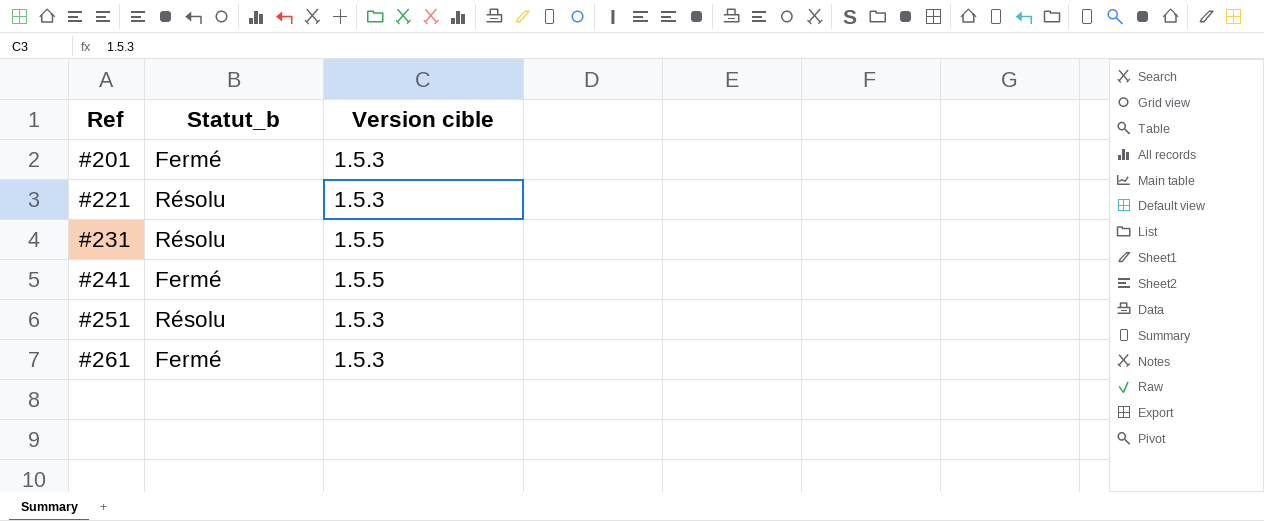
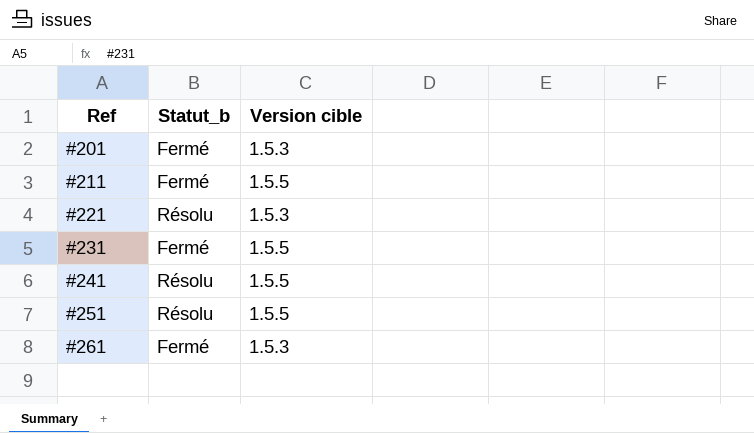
row #211: none -> Fermé | 1.5.5
#231 | Statut_b: Résolu -> Fermé
#241 | Statut_b: Fermé -> Résolu
#251 | Version cible: 1.5.3 -> 1.5.5

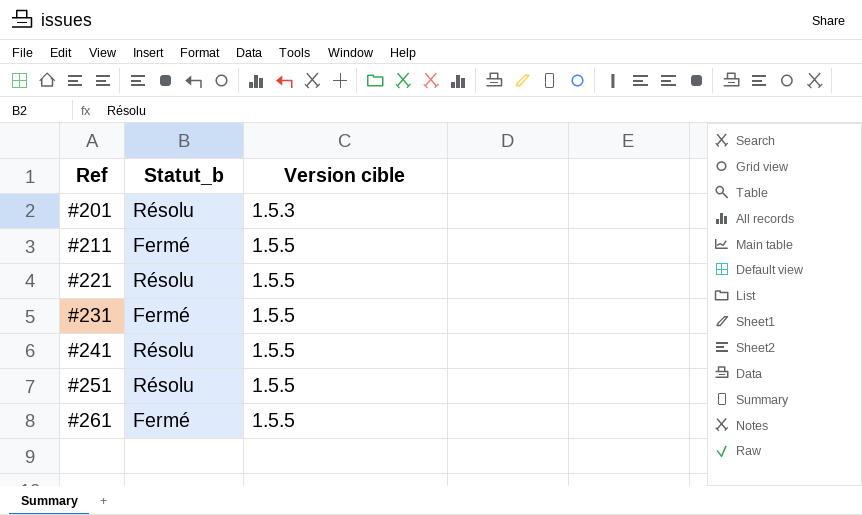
#201 | Statut_b: Fermé -> Résolu
#221 | Version cible: 1.5.3 -> 1.5.5
#261 | Version cible: 1.5.3 -> 1.5.5

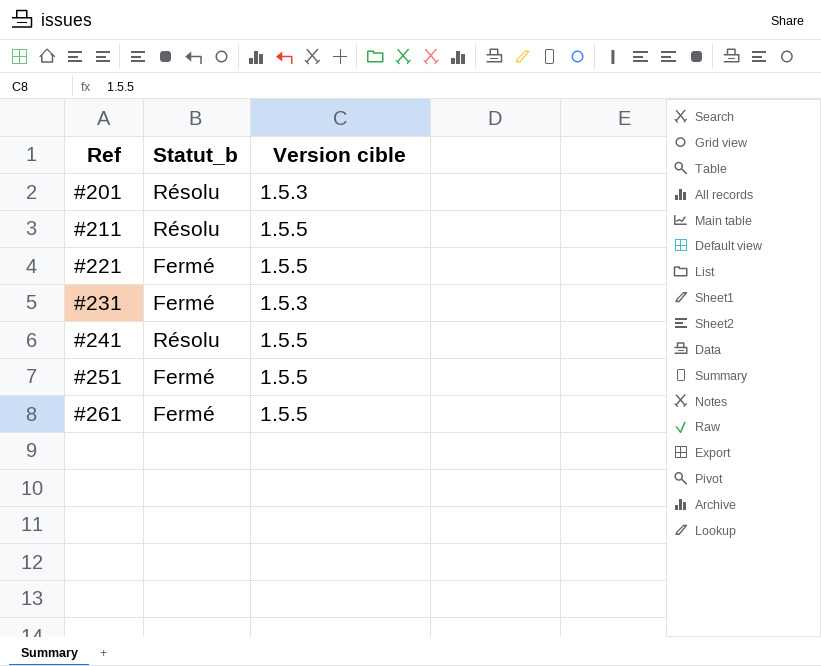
#211 | Statut_b: Fermé -> Résolu
#221 | Statut_b: Résolu -> Fermé
#231 | Version cible: 1.5.5 -> 1.5.3
#251 | Statut_b: Résolu -> Fermé

